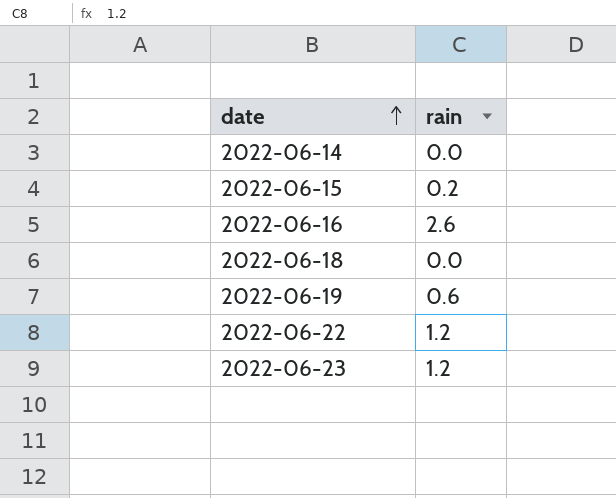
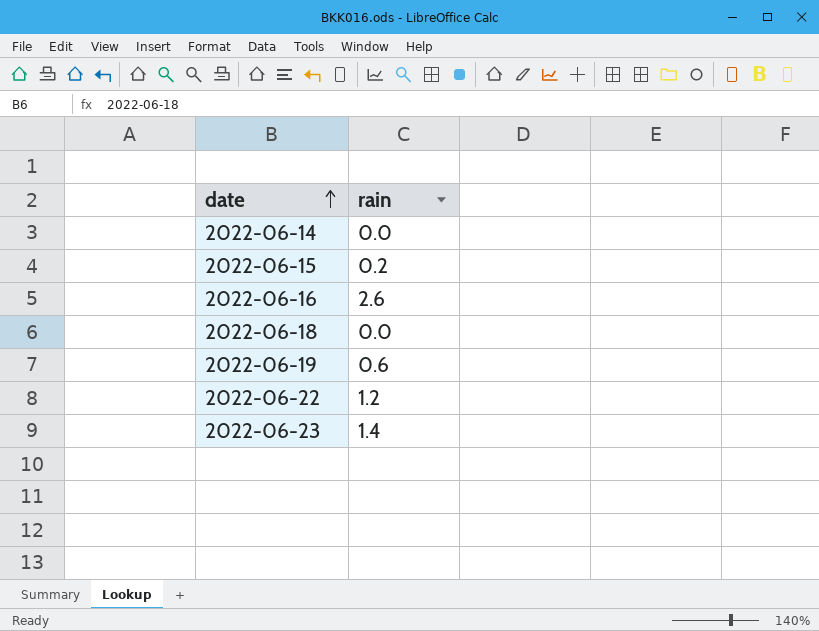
2022-06-23 | rain: 1.2 -> 1.4

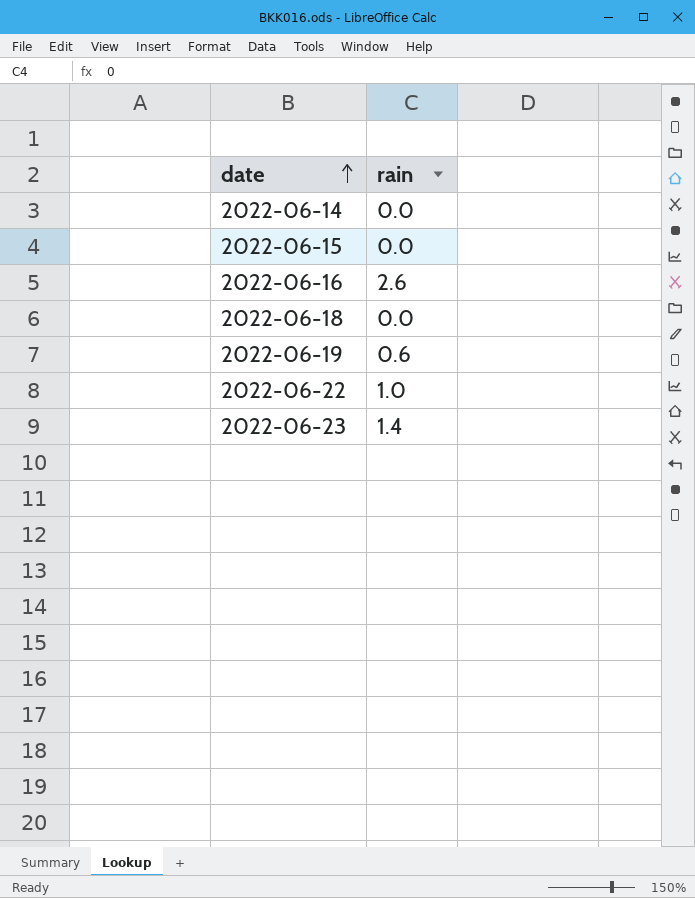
2022-06-15 | rain: 0.2 -> 0.0
2022-06-22 | rain: 1.2 -> 1.0

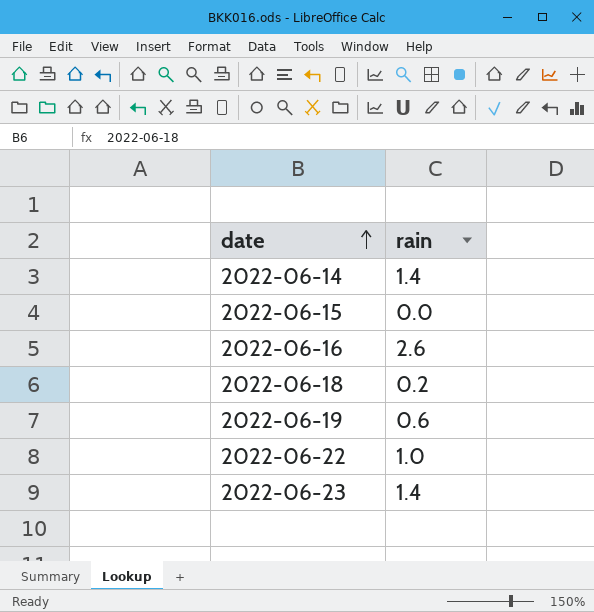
2022-06-14 | rain: 0.0 -> 1.4
2022-06-18 | rain: 0.0 -> 0.2

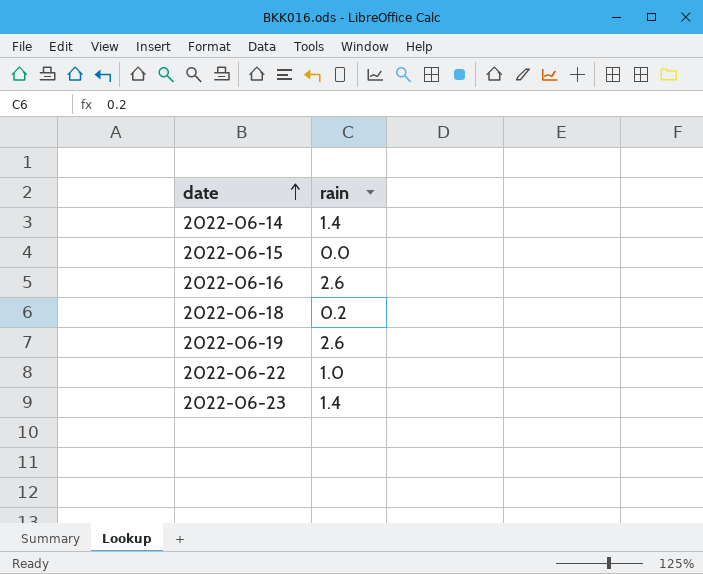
2022-06-19 | rain: 0.6 -> 2.6

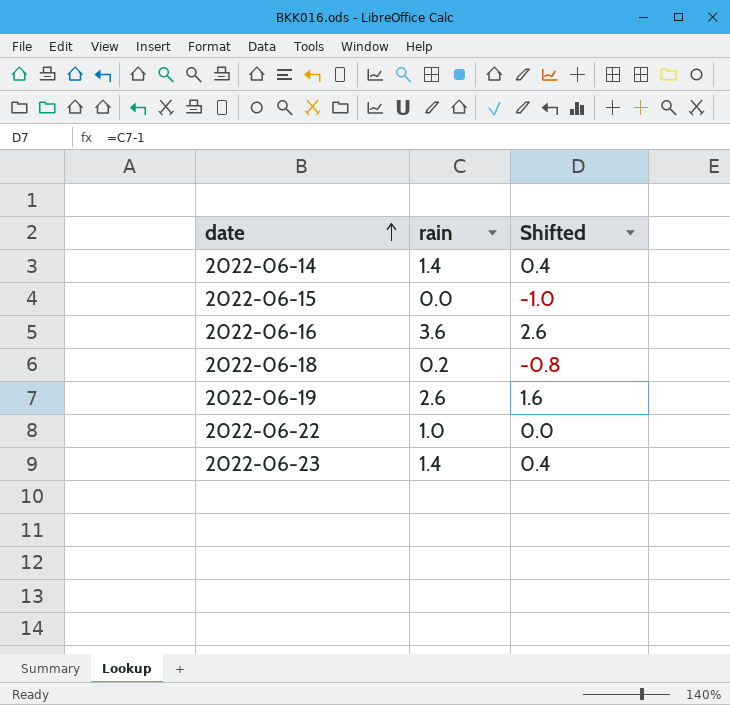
column Shifted | formula: none -> [rain] - 1
2022-06-16 | rain: 2.6 -> 3.6

